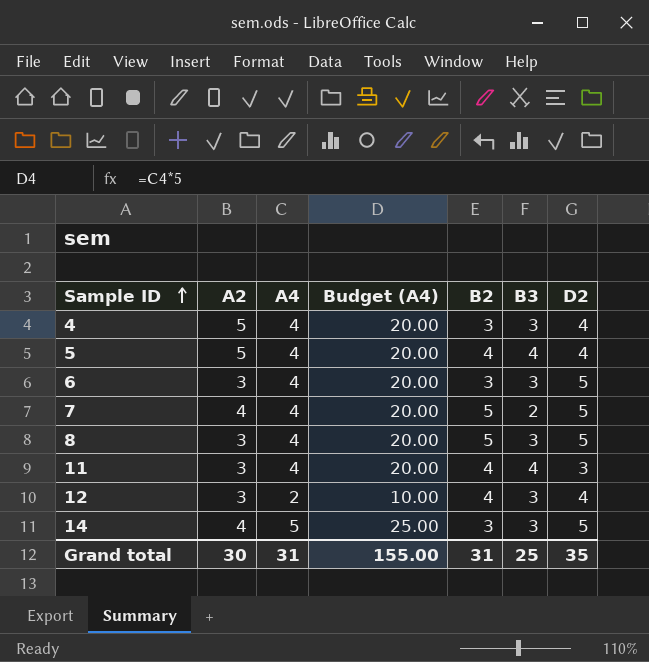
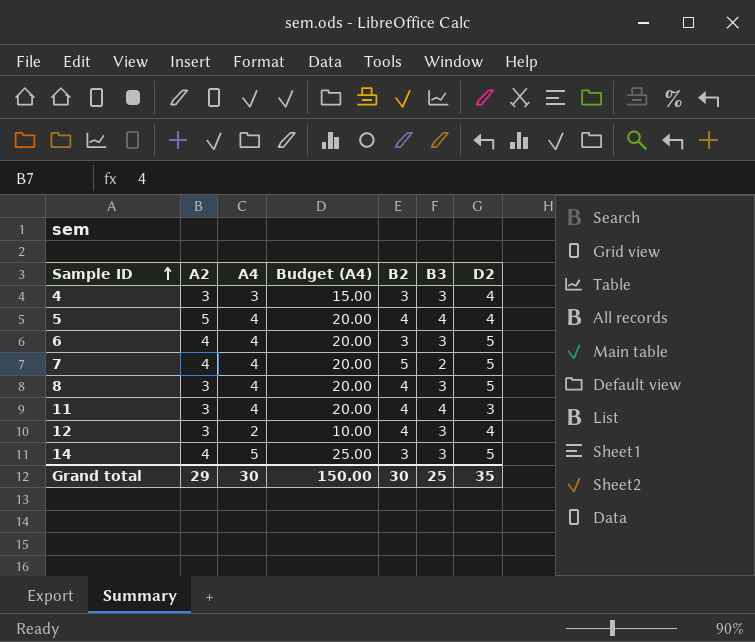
4 | A2: 5 -> 3
4 | A4: 4 -> 3
4 | Budget (A4): 20.00 -> 15.00
6 | A2: 3 -> 4
8 | B2: 5 -> 4
Grand total | A2: 30 -> 29
Grand total | A4: 31 -> 30
Grand total | Budget (A4): 155.00 -> 150.00
Grand total | B2: 31 -> 30

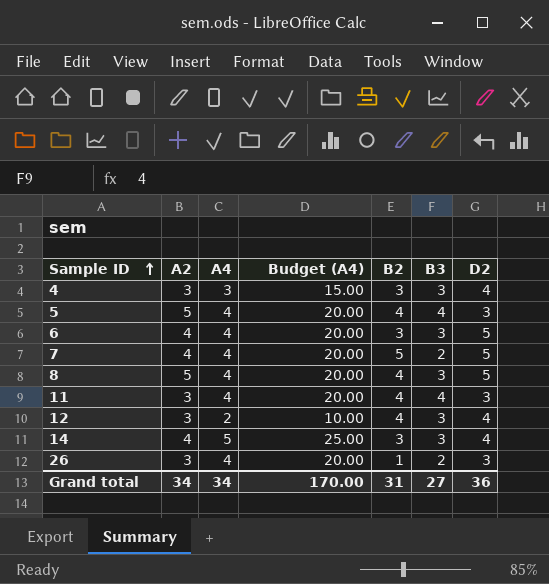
5 | D2: 4 -> 3
8 | A2: 3 -> 5
14 | D2: 5 -> 4
row 26: none -> 3 | 4 | 20.00 | 1 | 2 | 3
Grand total | A2: 29 -> 34
Grand total | A4: 30 -> 34
Grand total | Budget (A4): 150.00 -> 170.00
Grand total | B2: 30 -> 31
Grand total | B3: 25 -> 27
Grand total | D2: 35 -> 36

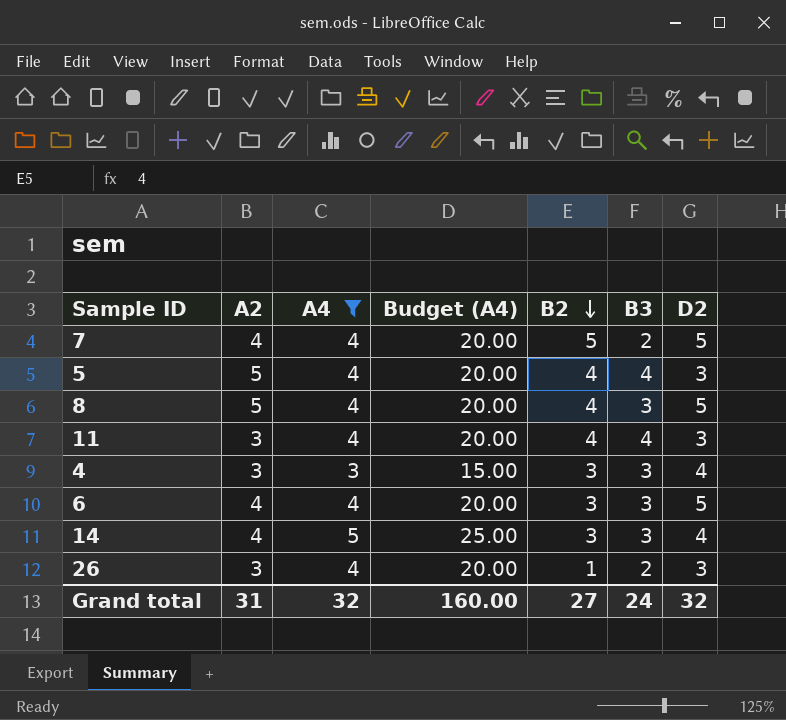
filter: none -> A4 != 2
row order: Sample ID ascending -> B2 descending
Grand total | A2: 34 -> 31
Grand total | A4: 34 -> 32
Grand total | Budget (A4): 170.00 -> 160.00
Grand total | B2: 31 -> 27
Grand total | B3: 27 -> 24
Grand total | D2: 36 -> 32

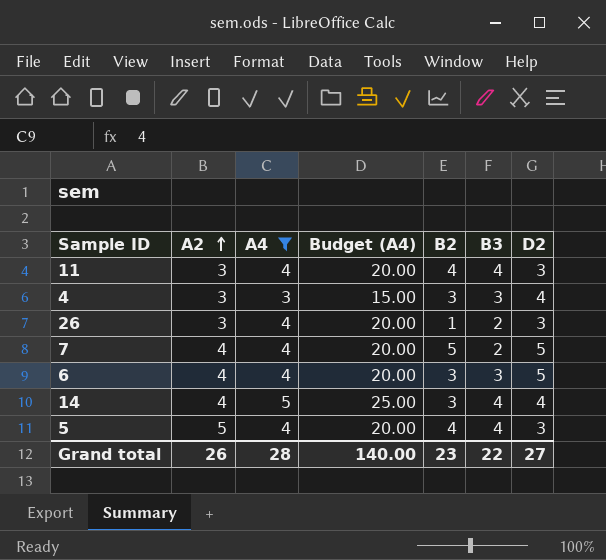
row order: B2 descending -> A2 ascending
row 8: 5 | 4 | 20.00 | 4 | 3 | 5 -> none
14 | B3: 3 -> 4
Grand total | A2: 31 -> 26
Grand total | A4: 32 -> 28
Grand total | Budget (A4): 160.00 -> 140.00
Grand total | B2: 27 -> 23
Grand total | B3: 24 -> 22
Grand total | D2: 32 -> 27

